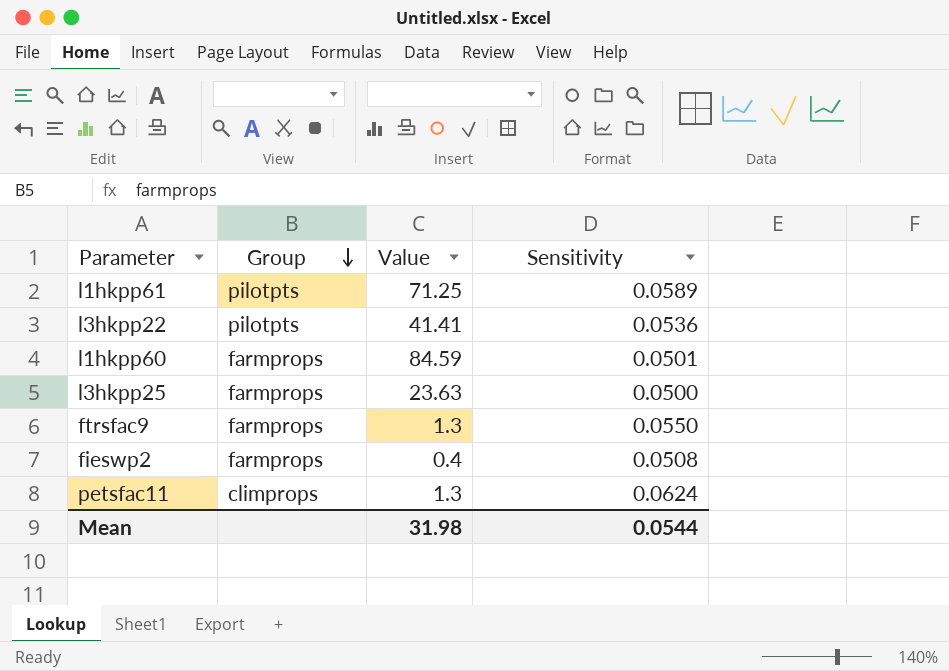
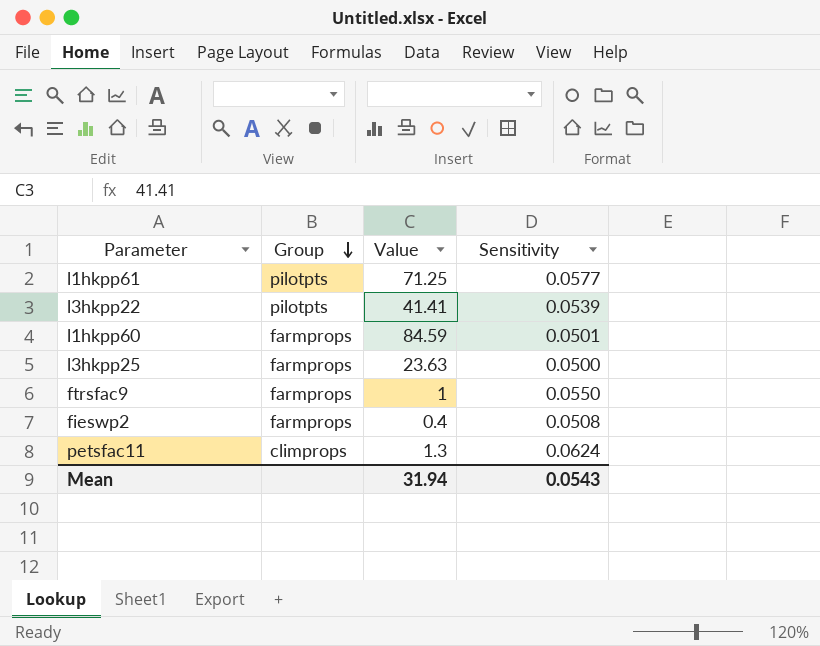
l1hkpp61 | Sensitivity: 0.0589 -> 0.0577
l3hkpp22 | Sensitivity: 0.0536 -> 0.0539
ftrsfac9 | Value: 1.3 -> 1
Mean | Value: 31.98 -> 31.94
Mean | Sensitivity: 0.0544 -> 0.0543

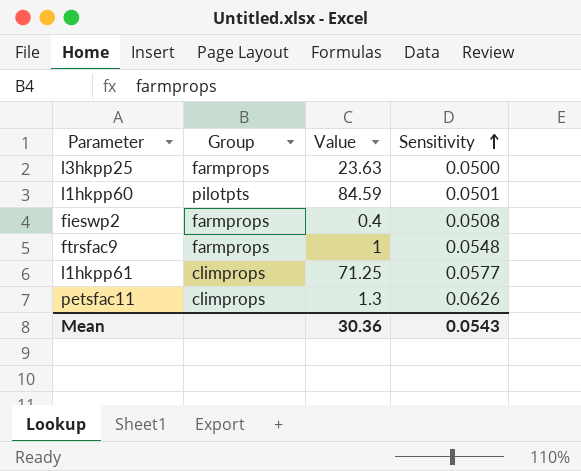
row order: Group descending -> Sensitivity ascending
row l3hkpp22: pilotpts | 41.41 | 0.0539 -> none
l1hkpp60 | Group: farmprops -> pilotpts
ftrsfac9 | Sensitivity: 0.0550 -> 0.0548
l1hkpp61 | Group: pilotpts -> climprops
petsfac11 | Sensitivity: 0.0624 -> 0.0626
Mean | Value: 31.94 -> 30.36

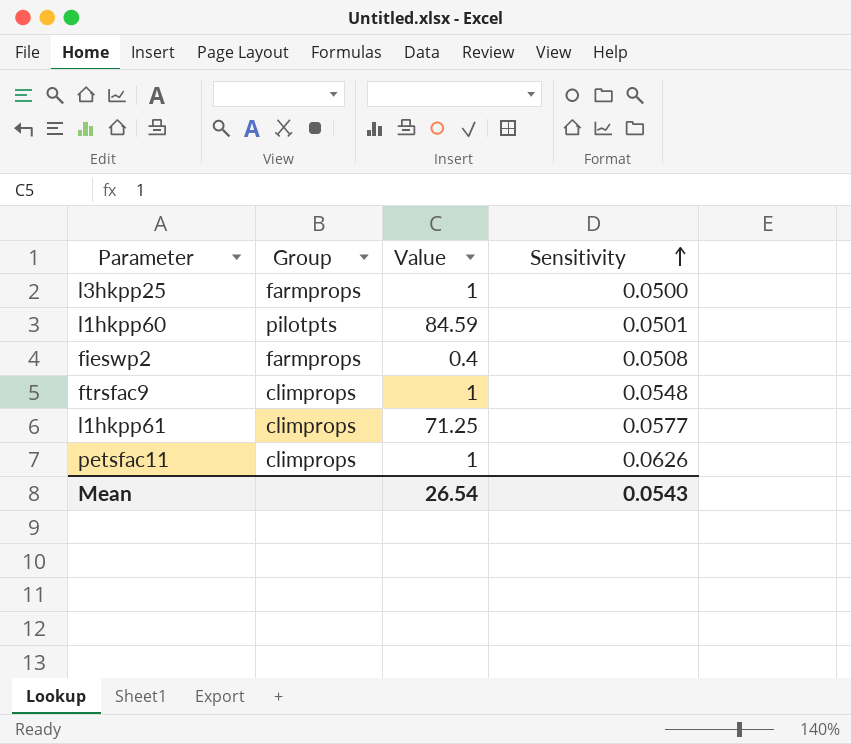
l3hkpp25 | Value: 23.63 -> 1
ftrsfac9 | Group: farmprops -> climprops
petsfac11 | Value: 1.3 -> 1
Mean | Value: 30.36 -> 26.54

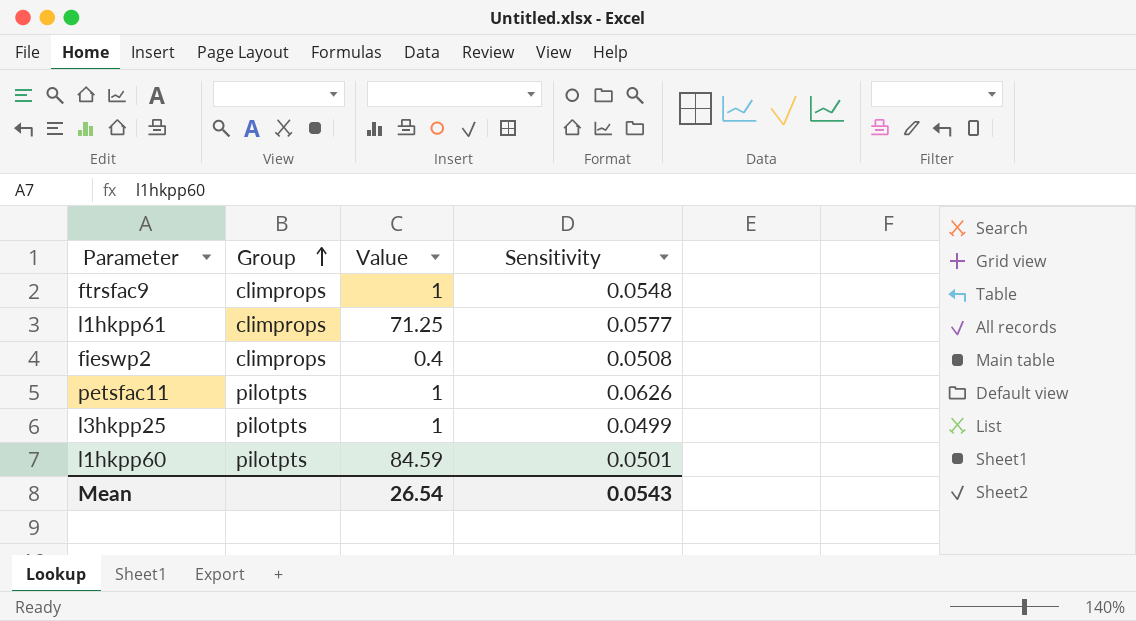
row order: Sensitivity ascending -> Group ascending
fieswp2 | Group: farmprops -> climprops
petsfac11 | Group: climprops -> pilotpts
l3hkpp25 | Group: farmprops -> pilotpts
l3hkpp25 | Sensitivity: 0.0500 -> 0.0499

